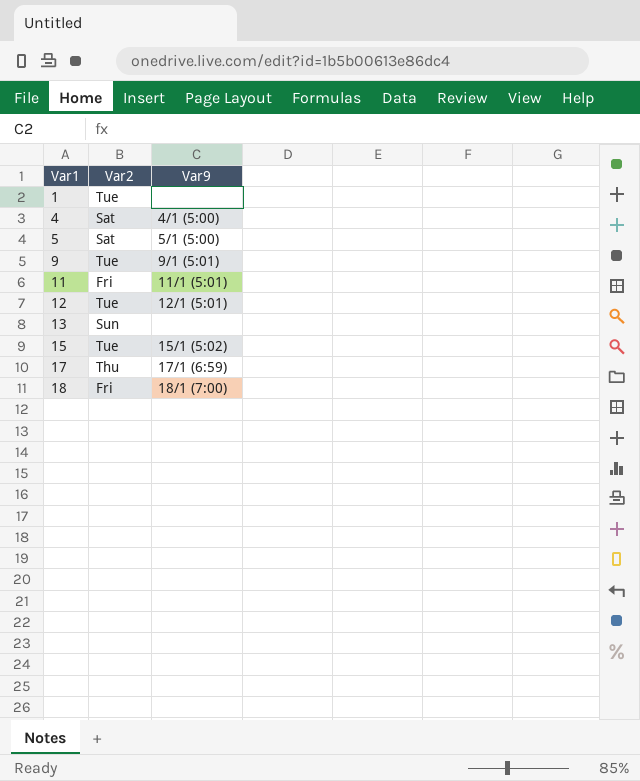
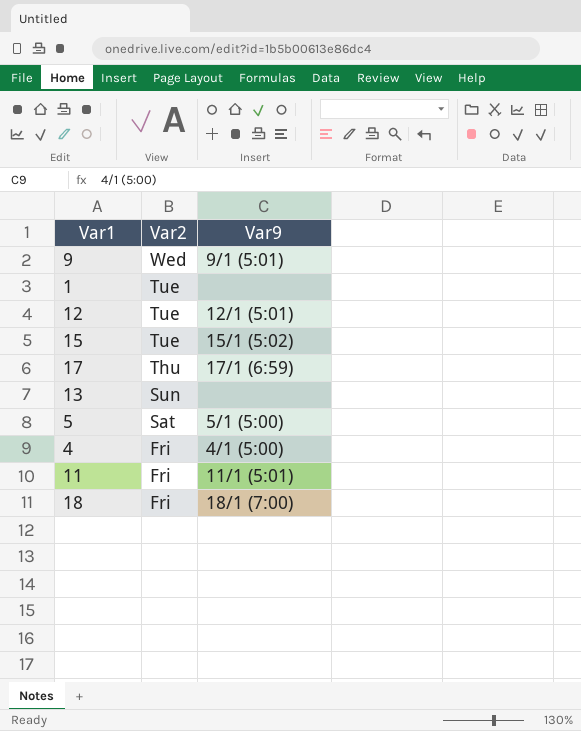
row order: Var1 ascending -> Var2 descending
9 | Var2: Tue -> Wed
4 | Var2: Sat -> Fri

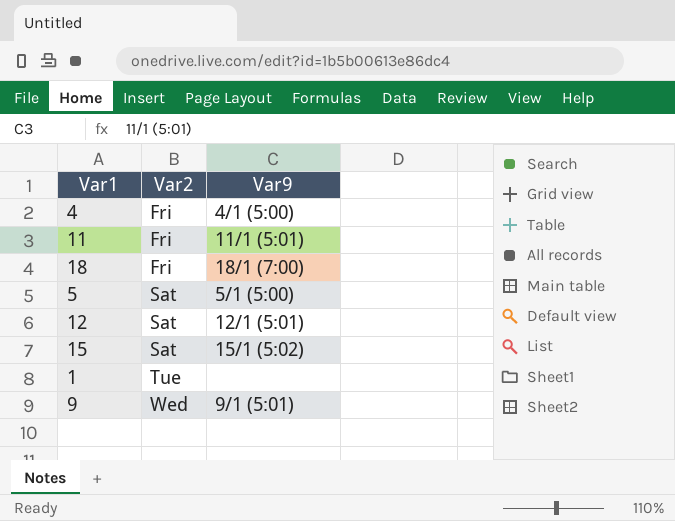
row order: Var2 descending -> Var2 ascending
row 17: Thu | 17/1 (6:59) -> none
row 13: Sun | none -> none
12 | Var2: Tue -> Sat
15 | Var2: Tue -> Sat

